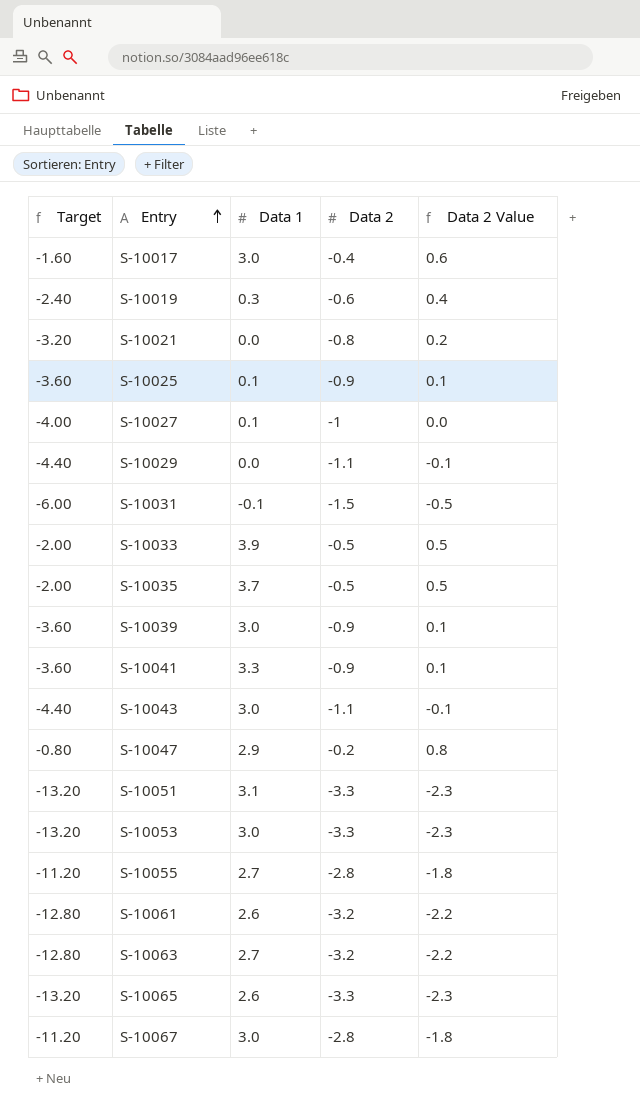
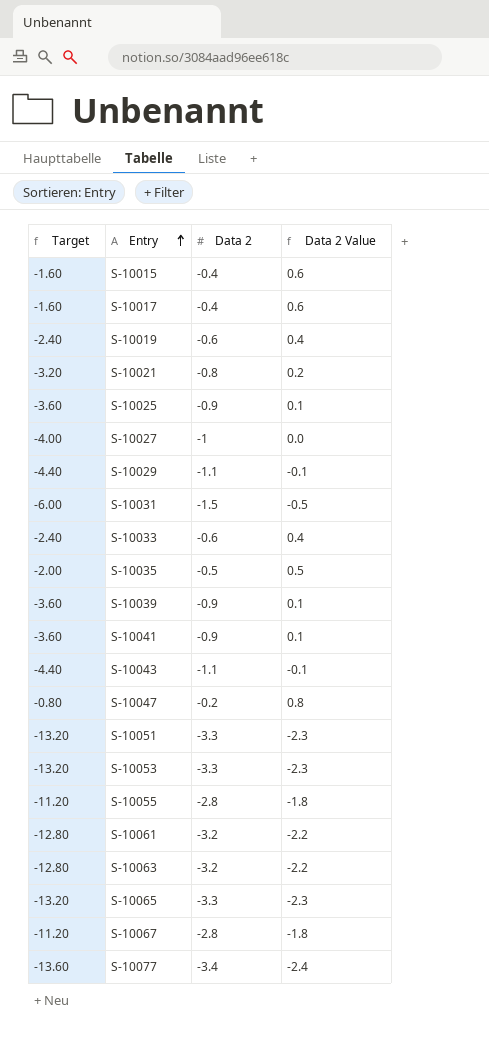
column Data 1 | position: 3 -> none
row S-10015: none -> -1.60 | -0.4 | 0.6
S-10033 | Target: -2.00 -> -2.40
S-10033 | Data 2: -0.5 -> -0.6
S-10033 | Data 2 Value: 0.5 -> 0.4
row S-10077: none -> -13.60 | -3.4 | -2.4

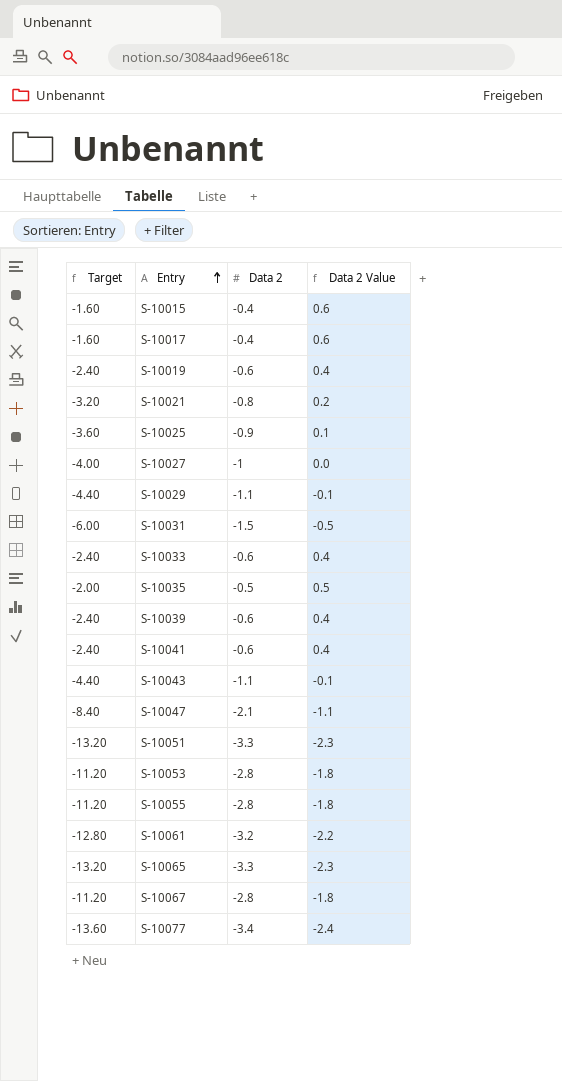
row S-10063: -12.80 | -3.2 | -2.2 -> none
S-10039 | Target: -3.60 -> -2.40
S-10039 | Data 2: -0.9 -> -0.6
S-10039 | Data 2 Value: 0.1 -> 0.4
S-10041 | Target: -3.60 -> -2.40
S-10041 | Data 2: -0.9 -> -0.6
S-10041 | Data 2 Value: 0.1 -> 0.4
S-10047 | Target: -0.80 -> -8.40
S-10047 | Data 2: -0.2 -> -2.1
S-10047 | Data 2 Value: 0.8 -> -1.1
S-10053 | Target: -13.20 -> -11.20
S-10053 | Data 2: -3.3 -> -2.8
S-10053 | Data 2 Value: -2.3 -> -1.8

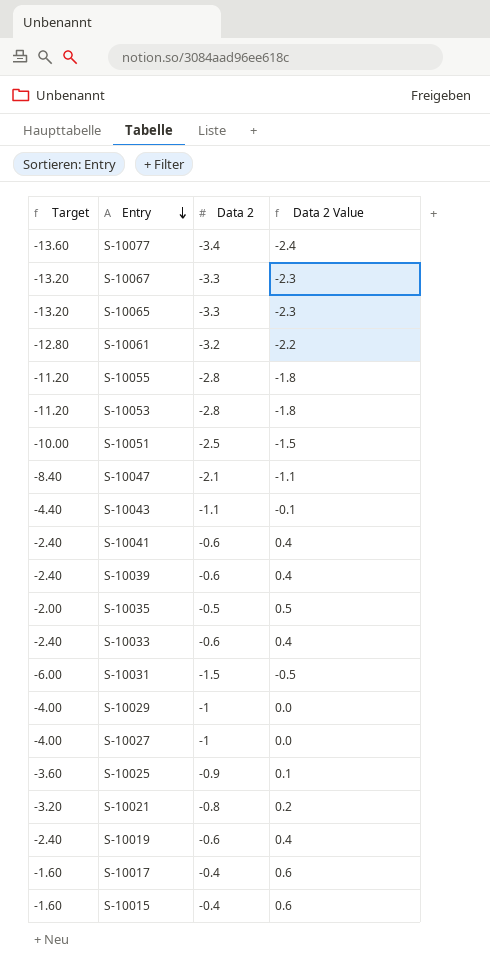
row order: Entry ascending -> Entry descending
S-10067 | Target: -11.20 -> -13.20
S-10067 | Data 2: -2.8 -> -3.3
S-10067 | Data 2 Value: -1.8 -> -2.3
S-10051 | Target: -13.20 -> -10.00
S-10051 | Data 2: -3.3 -> -2.5
S-10051 | Data 2 Value: -2.3 -> -1.5
S-10029 | Target: -4.40 -> -4.00
S-10029 | Data 2: -1.1 -> -1
S-10029 | Data 2 Value: -0.1 -> 0.0

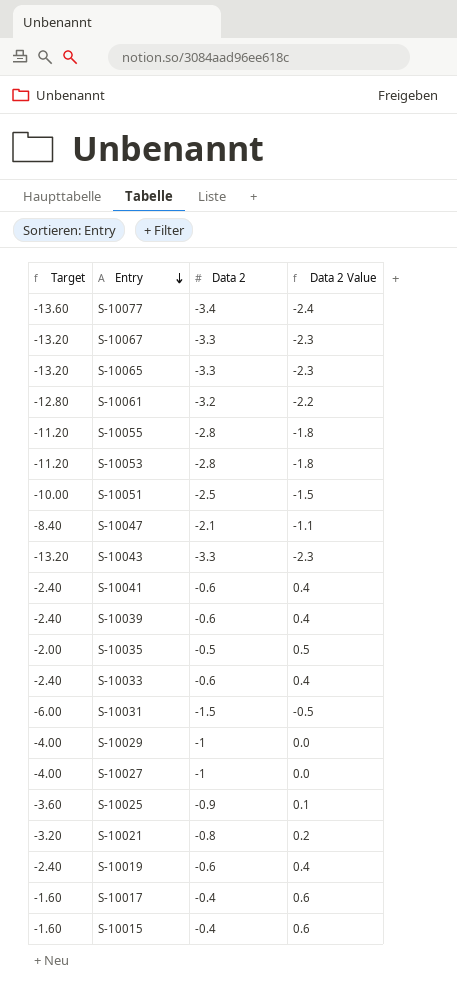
S-10043 | Target: -4.40 -> -13.20
S-10043 | Data 2: -1.1 -> -3.3
S-10043 | Data 2 Value: -0.1 -> -2.3

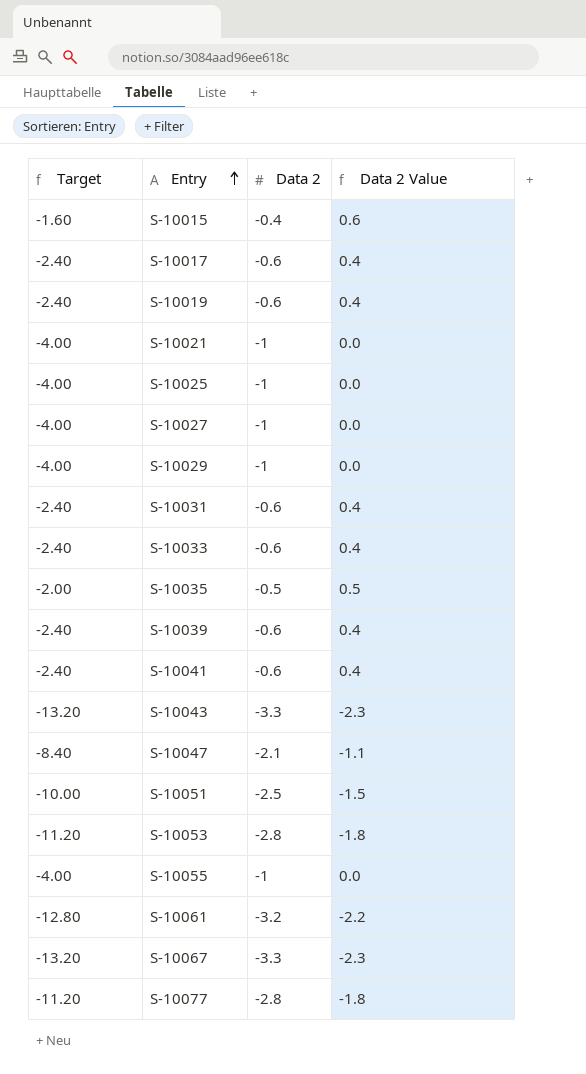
row order: Entry descending -> Entry ascending
row S-10065: -13.20 | -3.3 | -2.3 -> none
S-10017 | Target: -1.60 -> -2.40
S-10017 | Data 2: -0.4 -> -0.6
S-10017 | Data 2 Value: 0.6 -> 0.4
S-10021 | Target: -3.20 -> -4.00
S-10021 | Data 2: -0.8 -> -1
S-10021 | Data 2 Value: 0.2 -> 0.0
S-10025 | Target: -3.60 -> -4.00
S-10025 | Data 2: -0.9 -> -1
S-10025 | Data 2 Value: 0.1 -> 0.0
S-10031 | Target: -6.00 -> -2.40
S-10031 | Data 2: -1.5 -> -0.6
S-10031 | Data 2 Value: -0.5 -> 0.4
S-10055 | Target: -11.20 -> -4.00
S-10055 | Data 2: -2.8 -> -1
S-10055 | Data 2 Value: -1.8 -> 0.0
S-10077 | Target: -13.60 -> -11.20
S-10077 | Data 2: -3.4 -> -2.8
S-10077 | Data 2 Value: -2.4 -> -1.8

